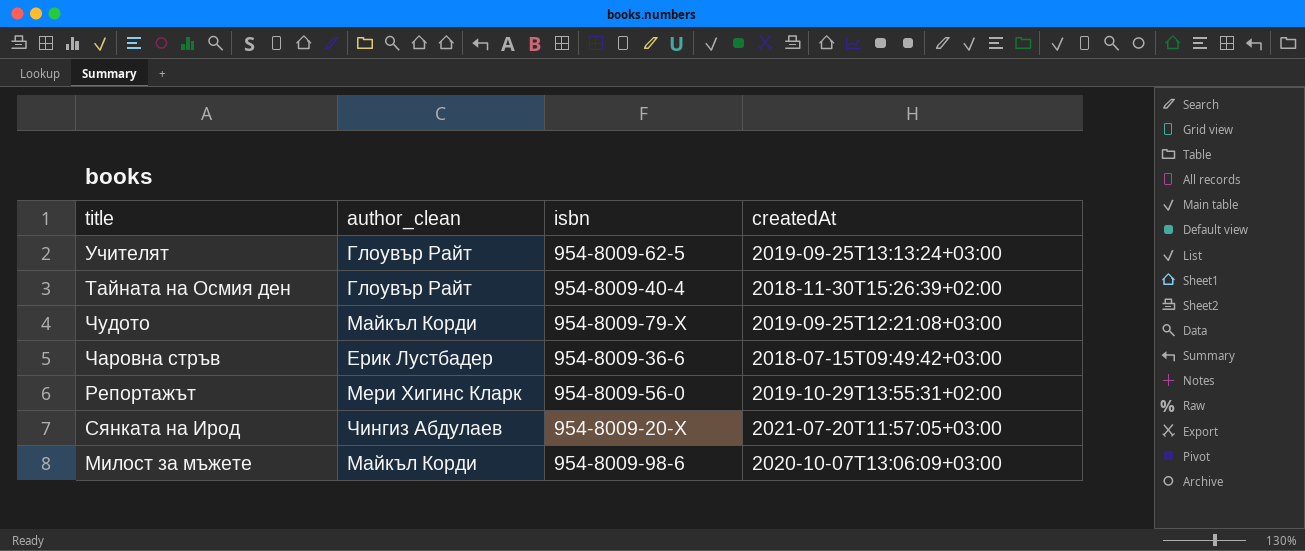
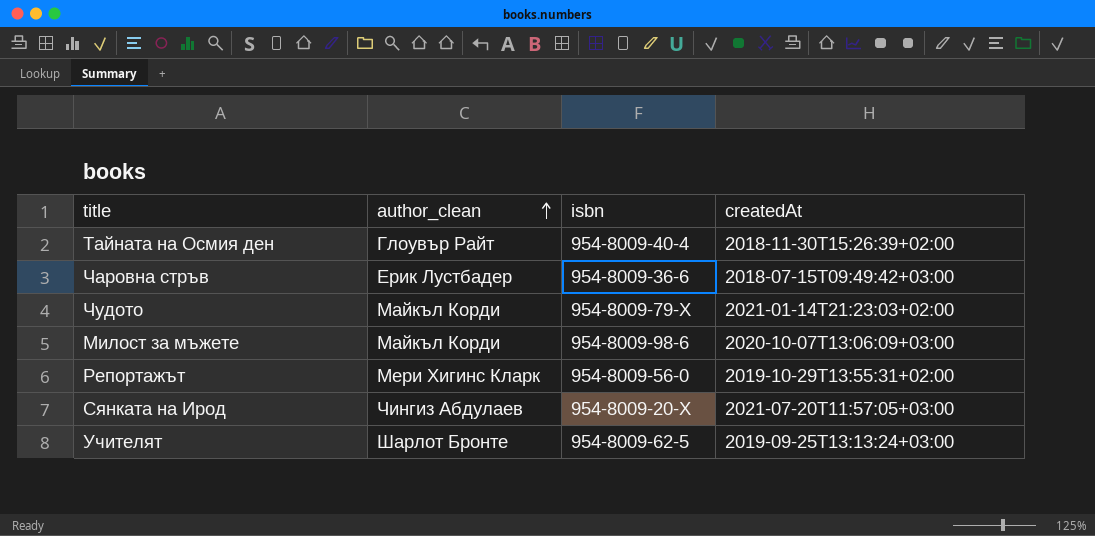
row order: none -> author_clean ascending
Чудото | createdAt: 2019-09-25T12:21:08+03:00 -> 2021-01-14T21:23:03+02:00
Учителят | author_clean: Глоувър Райт -> Шарлот Бронте

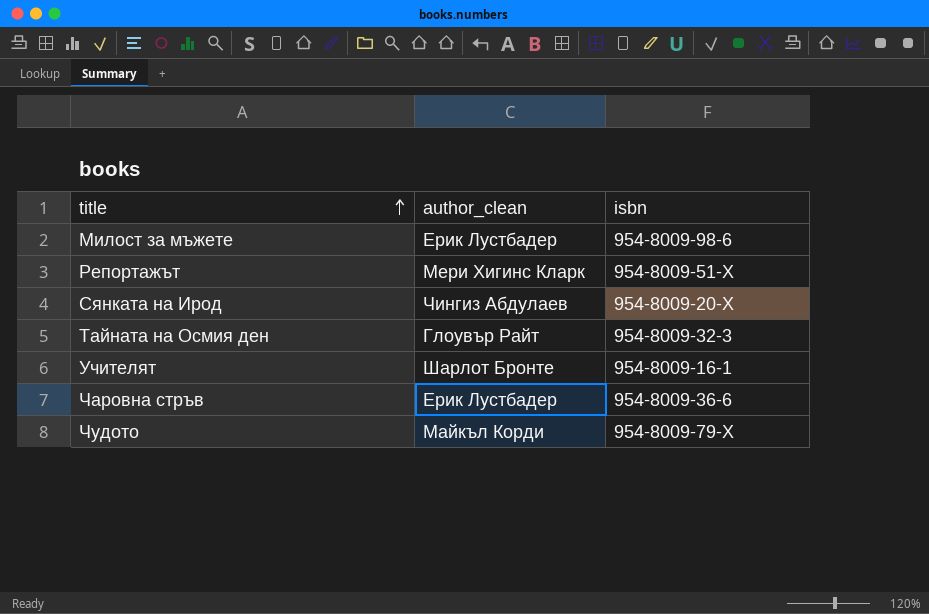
row order: author_clean ascending -> title ascending
column createdAt | position: 4 -> none
Милост за мъжете | author_clean: Майкъл Корди -> Ерик Лустбадер
Репортажът | isbn: 954-8009-56-0 -> 954-8009-51-X
Тайната на Осмия ден | isbn: 954-8009-40-4 -> 954-8009-32-3
Учителят | isbn: 954-8009-62-5 -> 954-8009-16-1

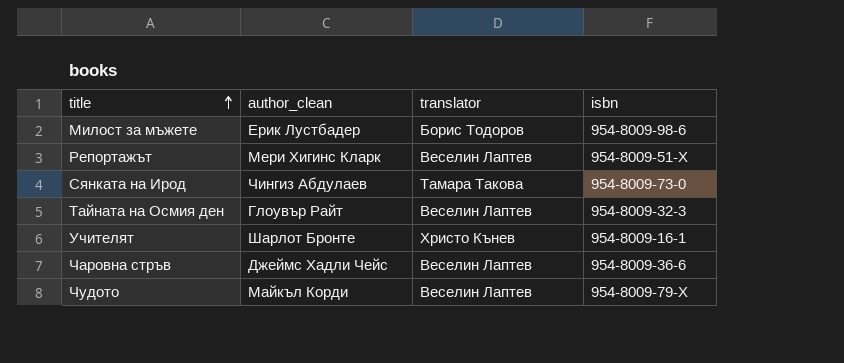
column translator | position: none -> 3
Сянката на Ирод | isbn: 954-8009-20-X -> 954-8009-73-0
Чаровна стръв | author_clean: Ерик Лустбадер -> Джеймс Хадли Чейс

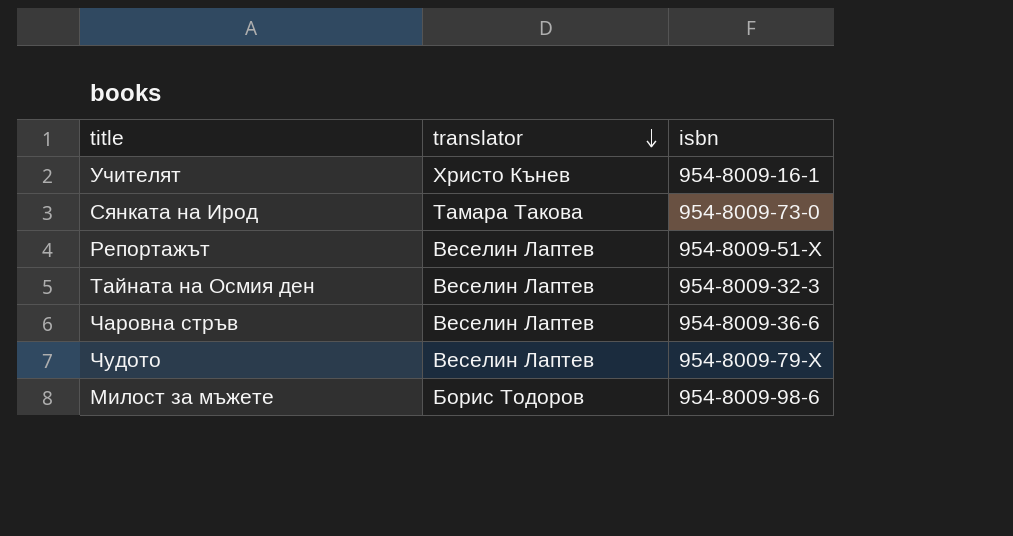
row order: title ascending -> translator descending
column author_clean | position: 2 -> none

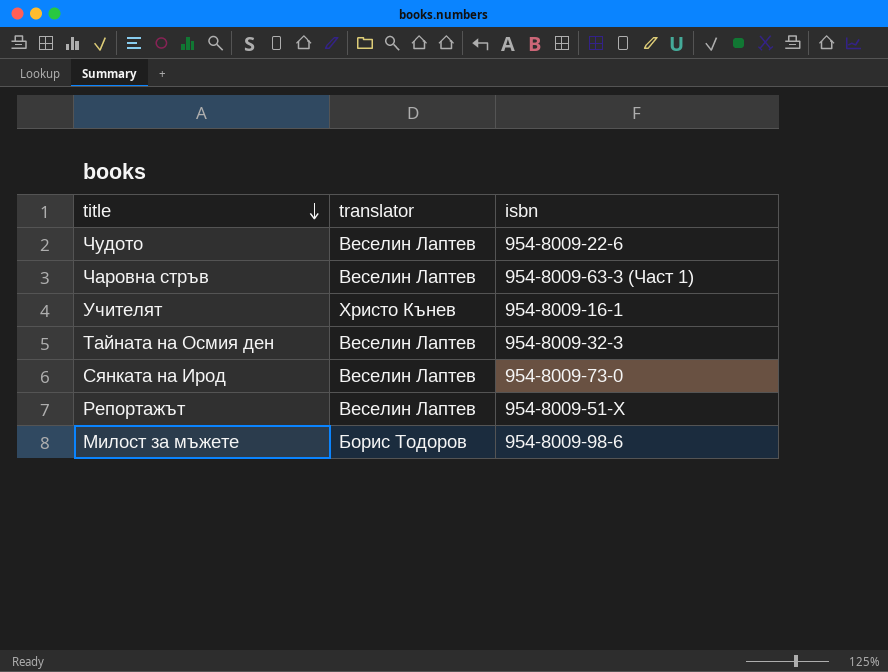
row order: translator descending -> title descending
Чудото | isbn: 954-8009-79-X -> 954-8009-22-6
Чаровна стръв | isbn: 954-8009-36-6 -> 954-8009-63-3 (Част 1)
Сянката на Ирод | translator: Тамара Такова -> Веселин Лаптев

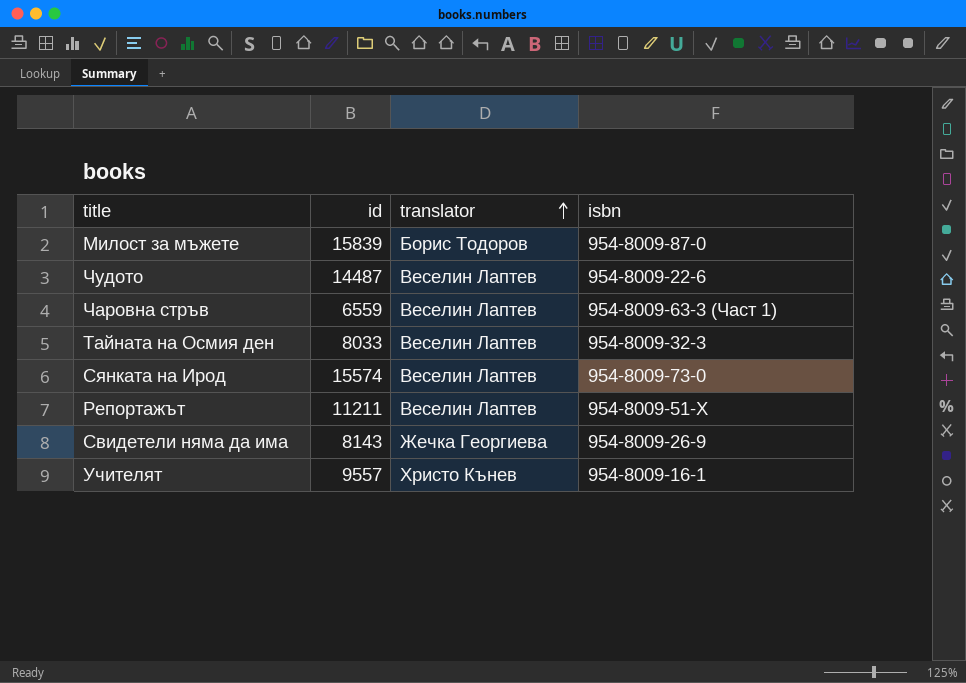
row order: title descending -> translator ascending
column id | position: none -> 2
Милост за мъжете | isbn: 954-8009-98-6 -> 954-8009-87-0
row Свидетели няма да има: none -> 8143 | Жечка Георгиева | 954-8009-26-9

